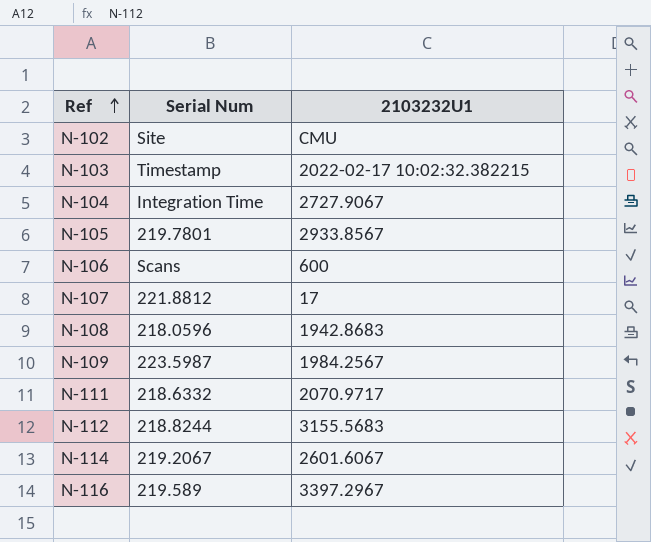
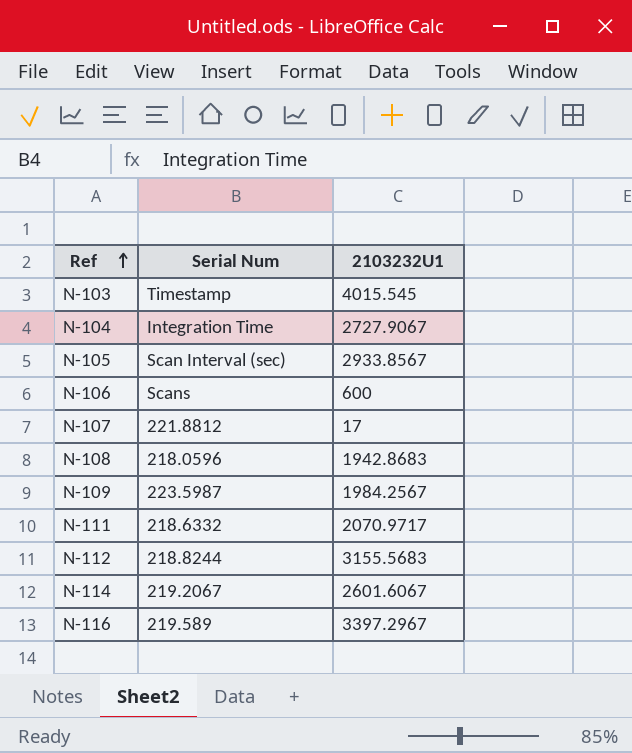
row N-102: Site | CMU -> none
N-103 | 2103232U1: 2022-02-17 10:02:32.382215 -> 4015.545
N-105 | Serial Num: 219.7801 -> Scan Interval (sec)

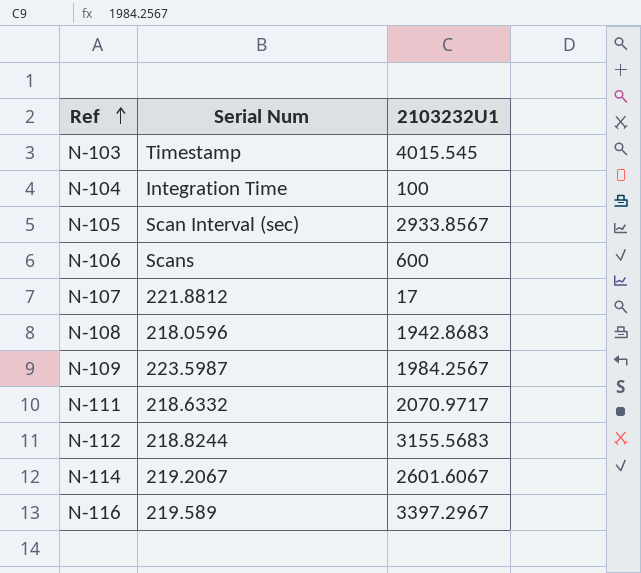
N-104 | 2103232U1: 2727.9067 -> 100

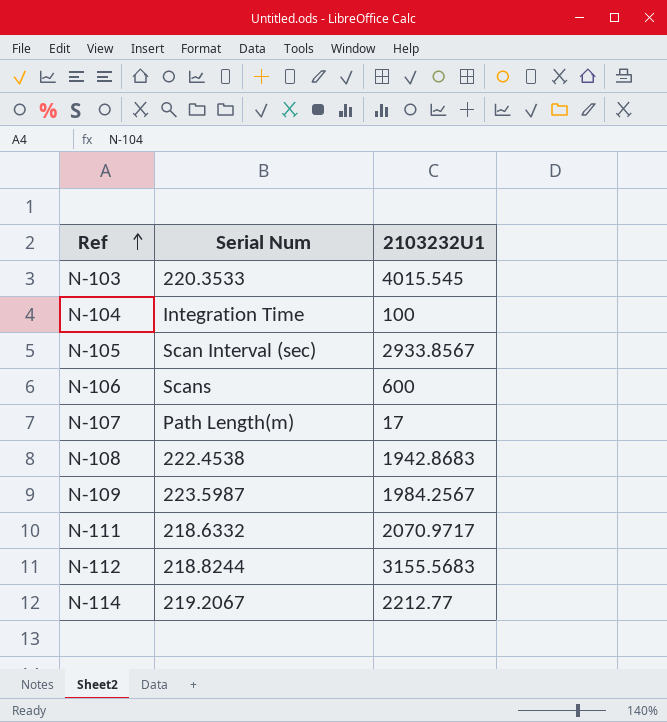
row N-116: 219.589 | 3397.2967 -> none
N-103 | Serial Num: Timestamp -> 220.3533
N-107 | Serial Num: 221.8812 -> Path Length(m)
N-108 | Serial Num: 218.0596 -> 222.4538
N-114 | 2103232U1: 2601.6067 -> 2212.77

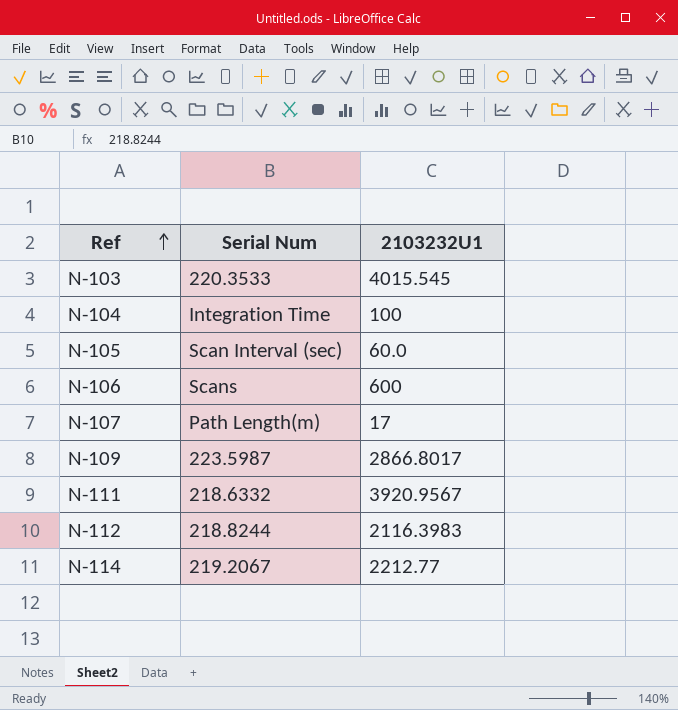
row N-108: 222.4538 | 1942.8683 -> none
N-105 | 2103232U1: 2933.8567 -> 60.0
N-109 | 2103232U1: 1984.2567 -> 2866.8017
N-111 | 2103232U1: 2070.9717 -> 3920.9567
N-112 | 2103232U1: 3155.5683 -> 2116.3983

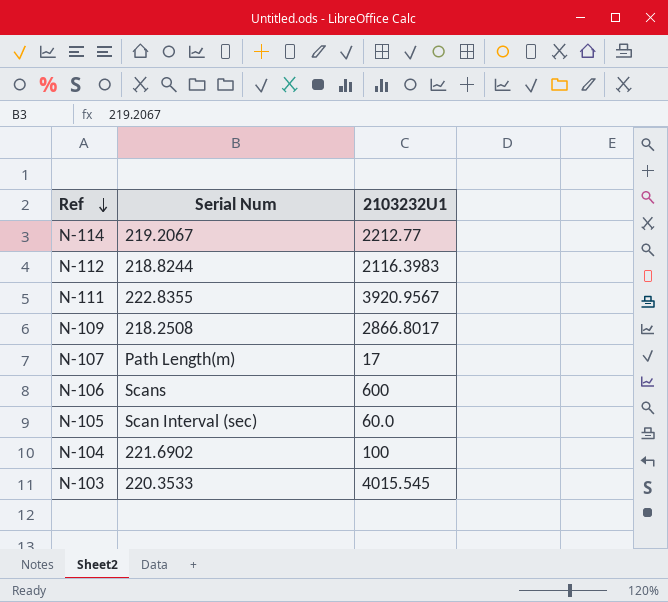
row order: Ref ascending -> Ref descending
N-111 | Serial Num: 218.6332 -> 222.8355
N-109 | Serial Num: 223.5987 -> 218.2508
N-104 | Serial Num: Integration Time -> 221.6902

